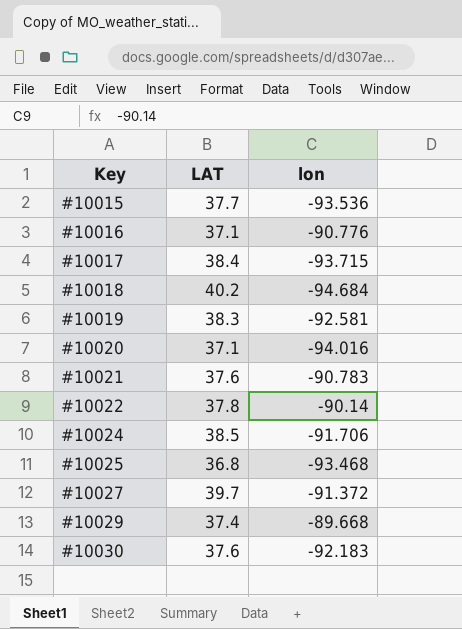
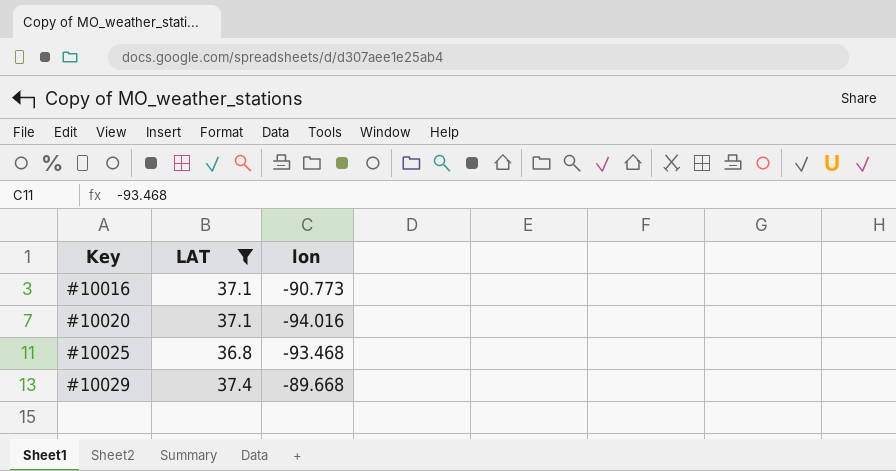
filter: none -> LAT <= 37.4
#10016 | lon: -90.776 -> -90.773

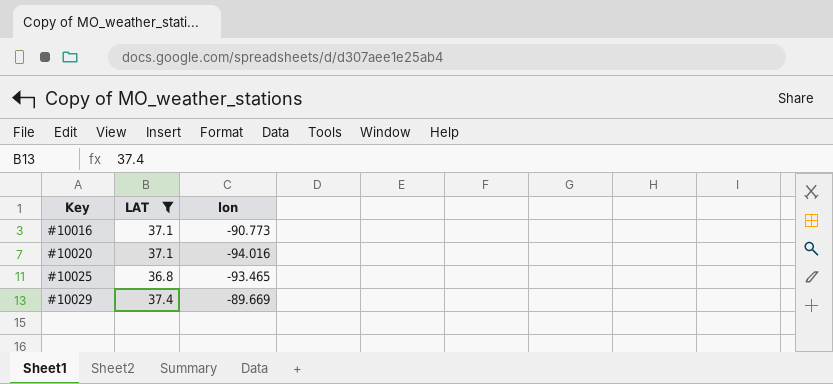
#10025 | lon: -93.468 -> -93.465
#10029 | lon: -89.668 -> -89.669

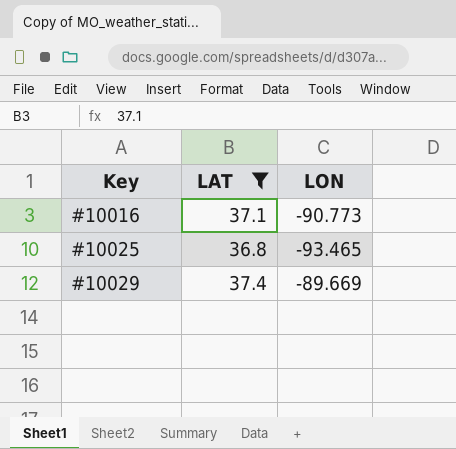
column name: lon -> LON
row #10020: 37.1 | -94.016 -> none

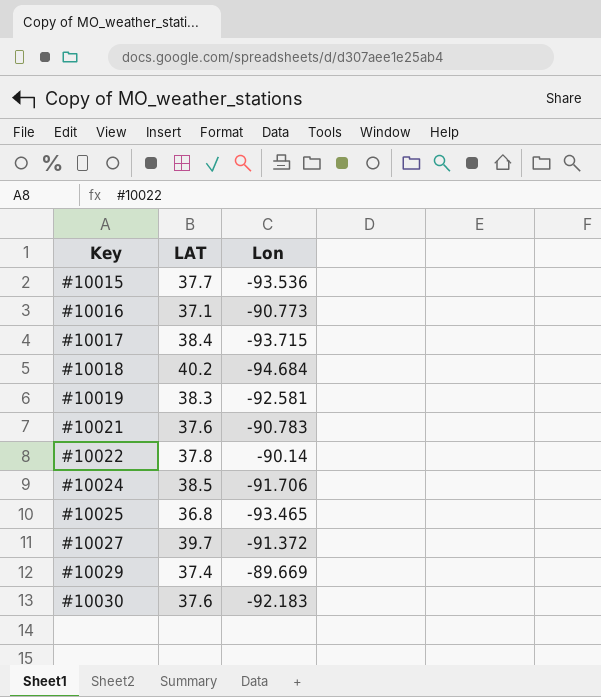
filter: LAT <= 37.4 -> none
column name: LON -> Lon

